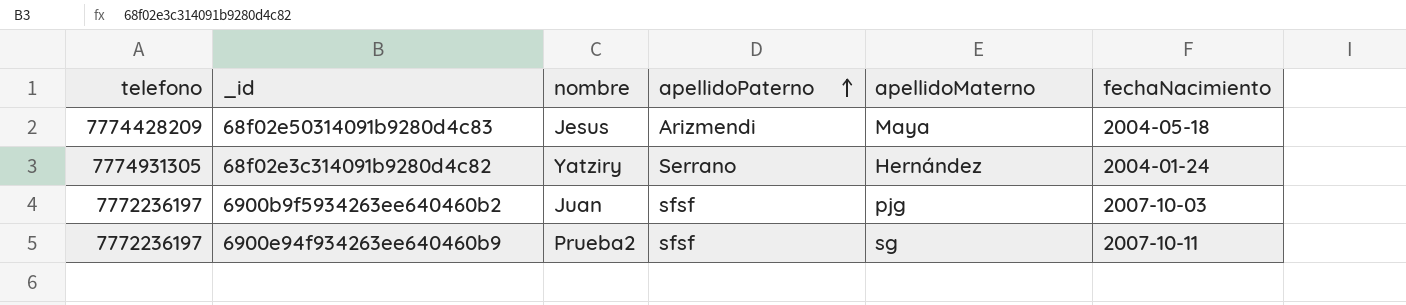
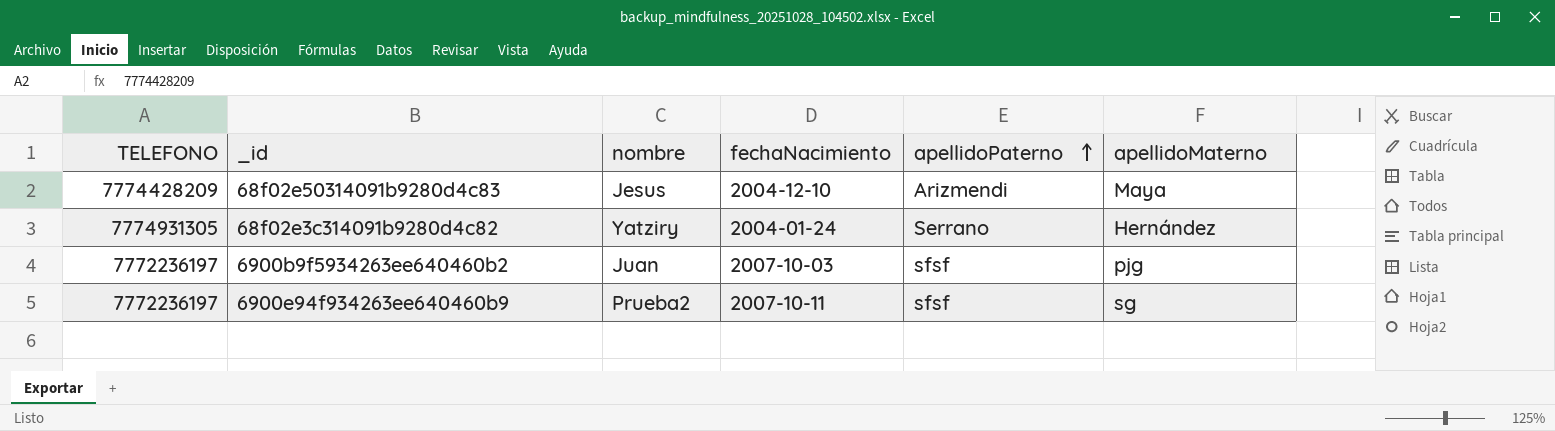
column name: telefono -> TELEFONO
column fechaNacimiento | position: 6 -> 4
68f02e50314091b9280d4c83 | fechaNacimiento: 2004-05-18 -> 2004-12-10

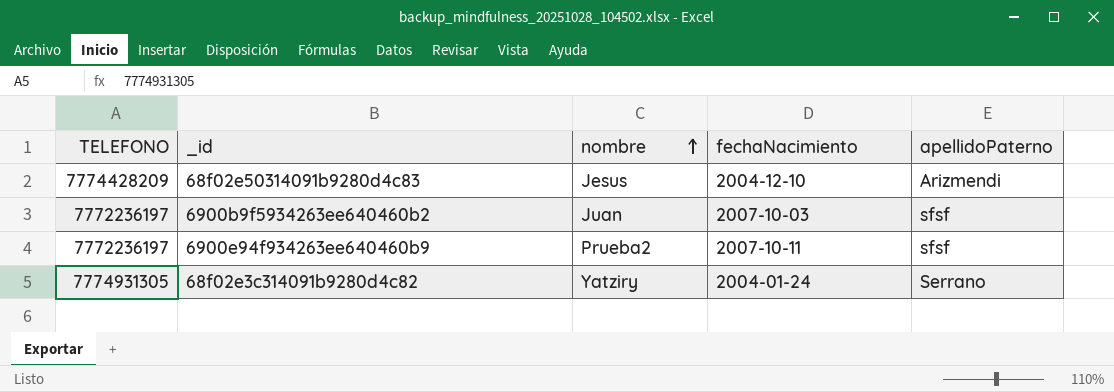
row order: apellidoPaterno ascending -> nombre ascending
column apellidoMaterno | position: 6 -> none

